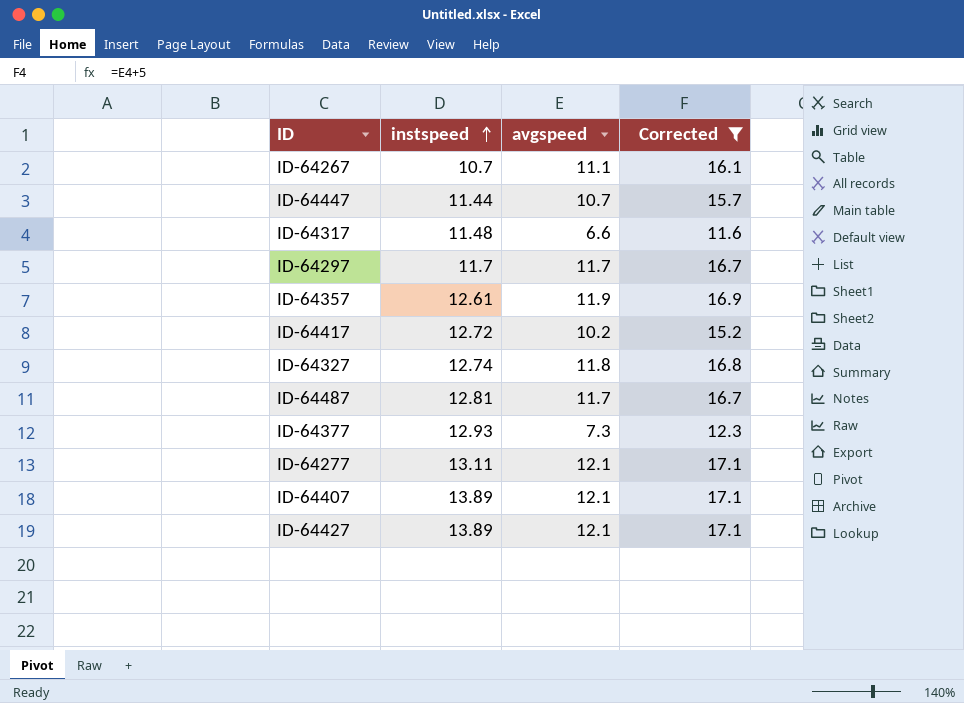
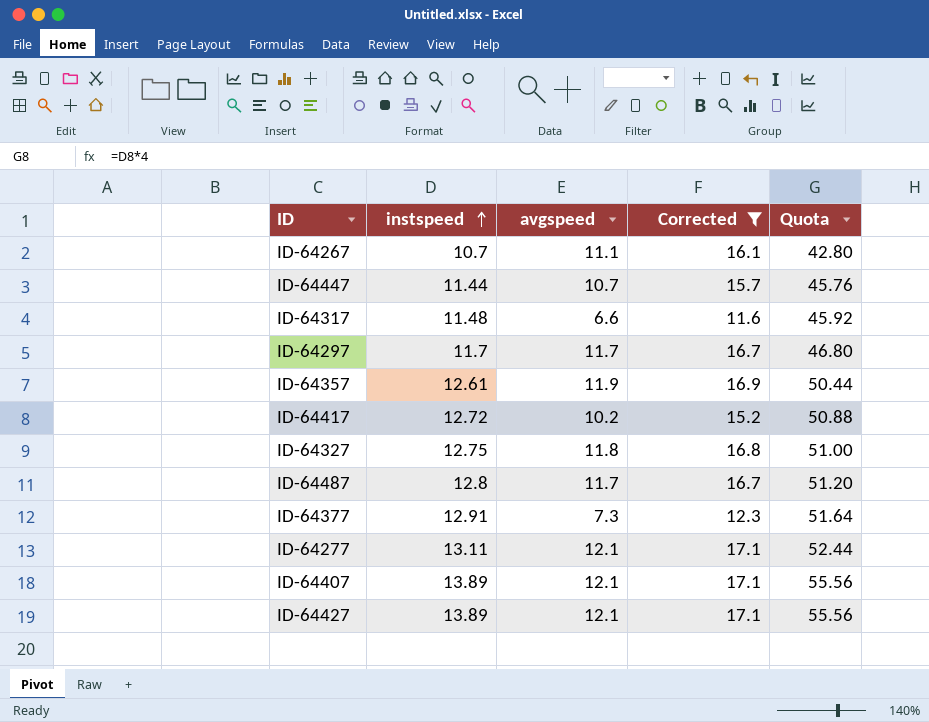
column Quota | formula: none -> [instspeed] * 4
ID-64327 | instspeed: 12.74 -> 12.75
ID-64487 | instspeed: 12.81 -> 12.8
ID-64377 | instspeed: 12.93 -> 12.91

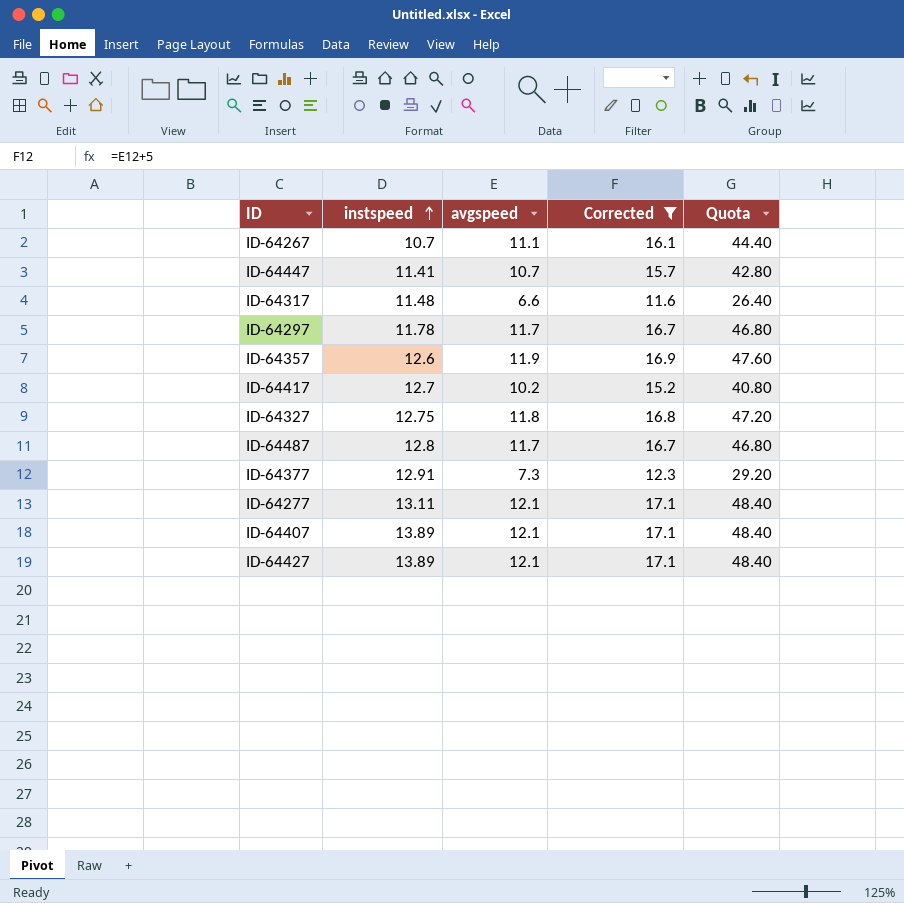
column Quota | formula: [instspeed] * 4 -> [avgspeed] * 4
ID-64447 | instspeed: 11.44 -> 11.41
ID-64297 | instspeed: 11.7 -> 11.78
ID-64357 | instspeed: 12.61 -> 12.6
ID-64417 | instspeed: 12.72 -> 12.7

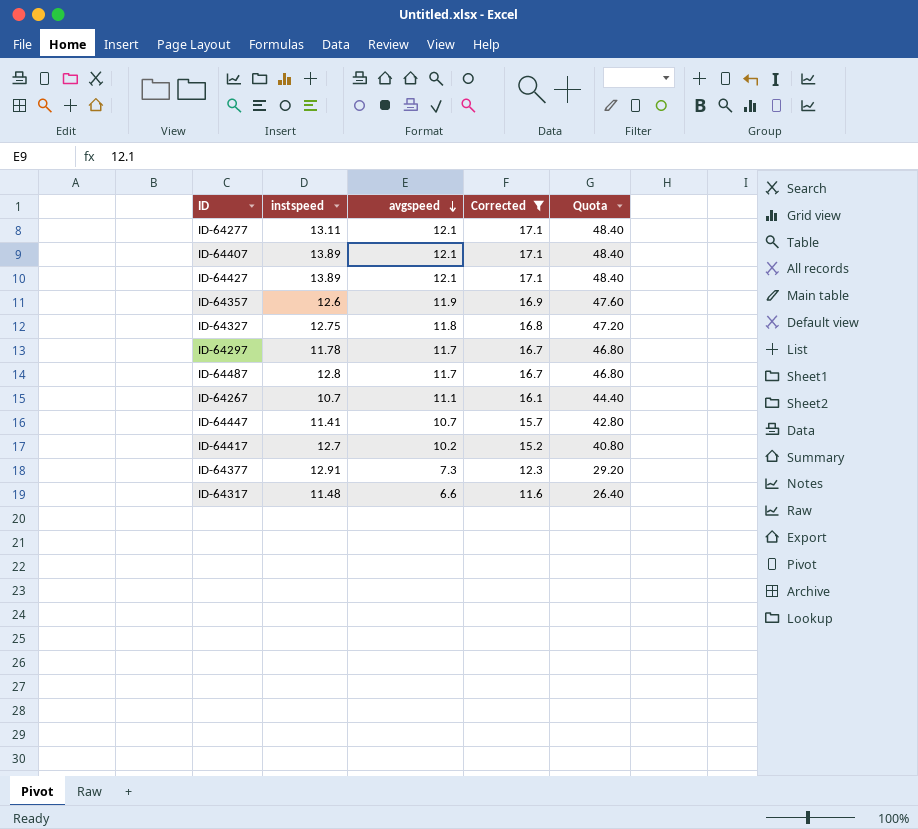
row order: instspeed ascending -> avgspeed descending

